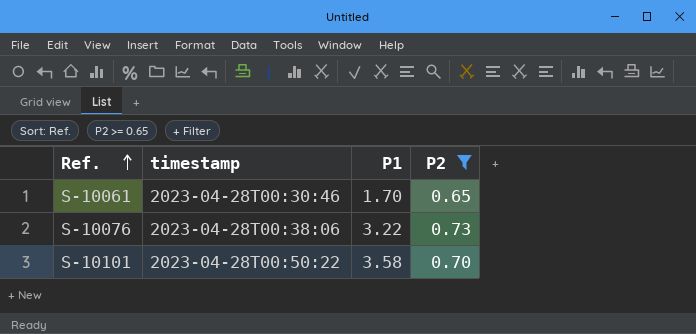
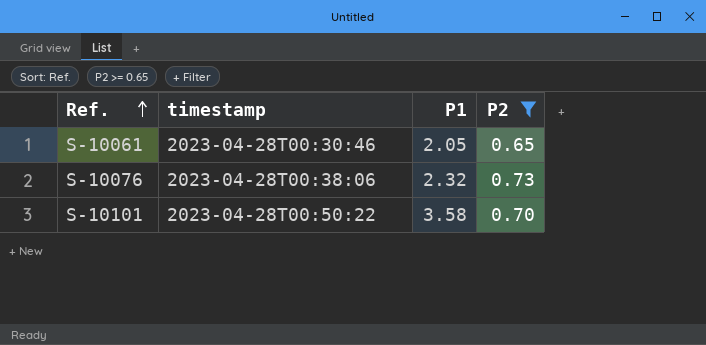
S-10061 | P1: 1.70 -> 2.05
S-10076 | P1: 3.22 -> 2.32

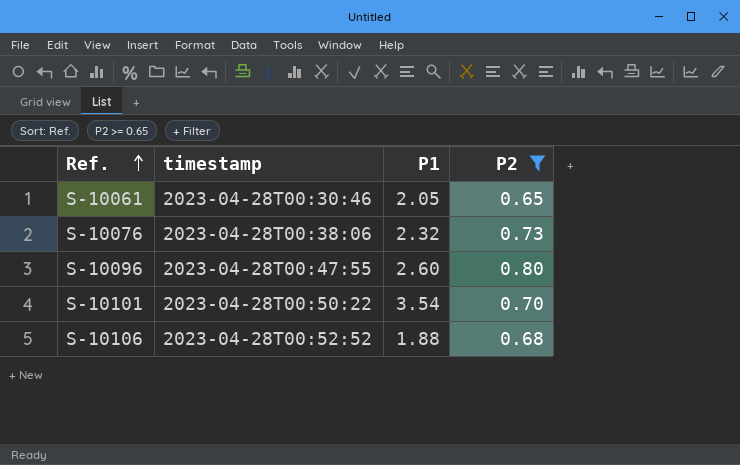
row S-10096: none -> 2023-04-28T00:47:55 | 2.60 | 0.80
S-10101 | P1: 3.58 -> 3.54
row S-10106: none -> 2023-04-28T00:52:52 | 1.88 | 0.68

